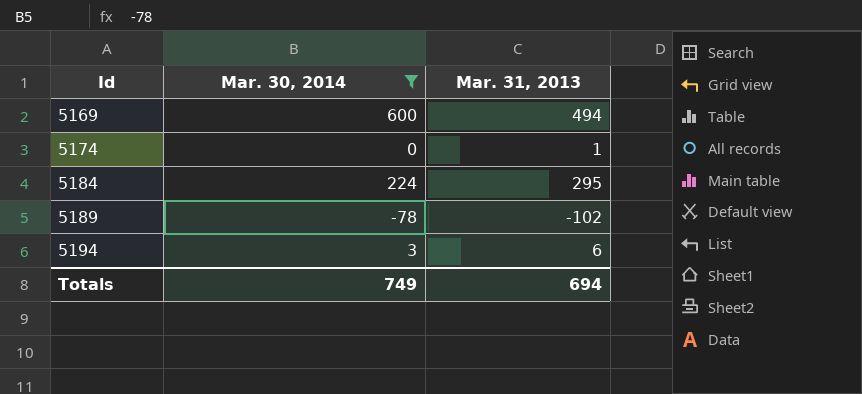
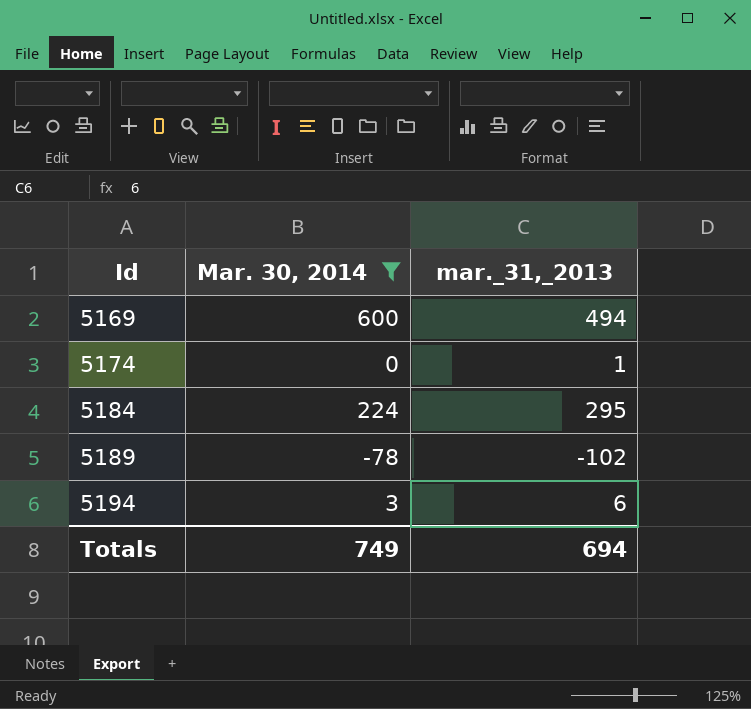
column name: Mar. 31, 2013 -> mar._31,_2013

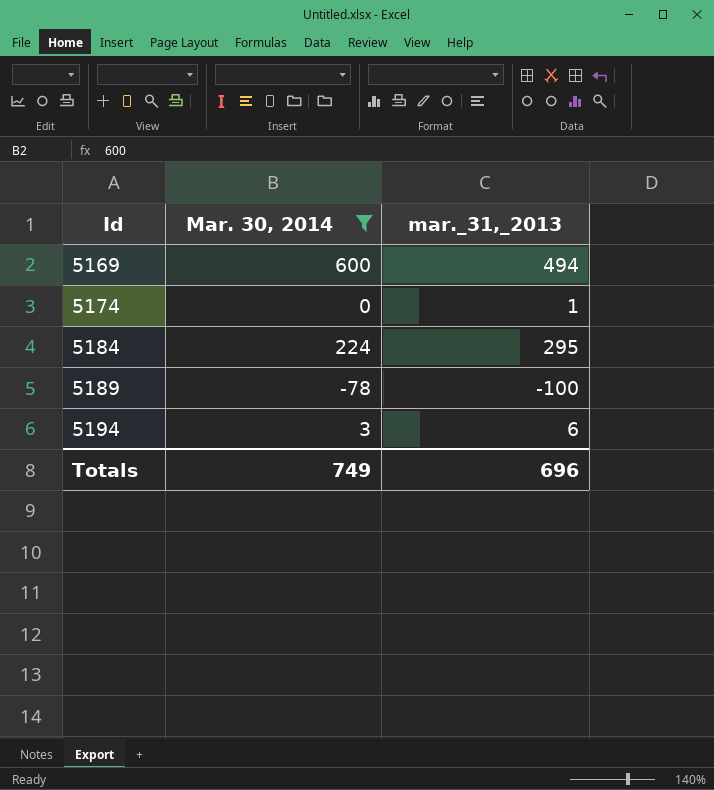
5189 | mar._31,_2013: -102 -> -100
Totals | mar._31,_2013: 694 -> 696

